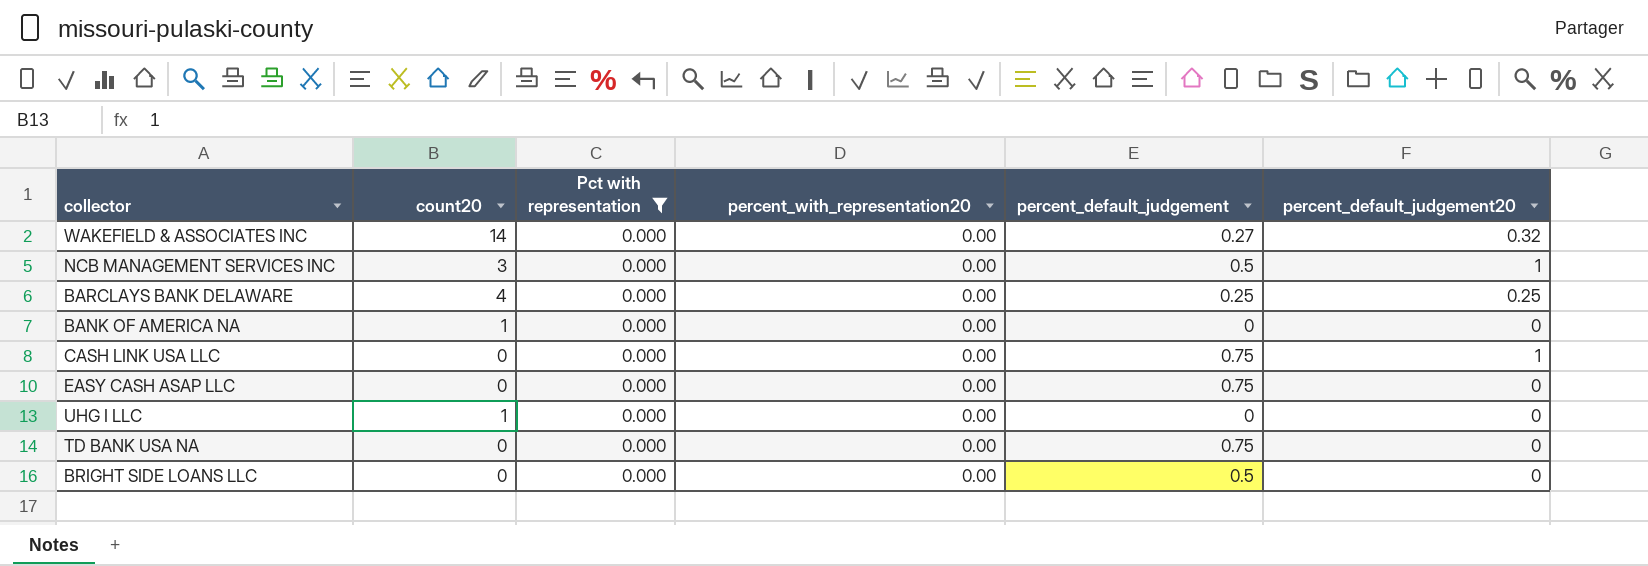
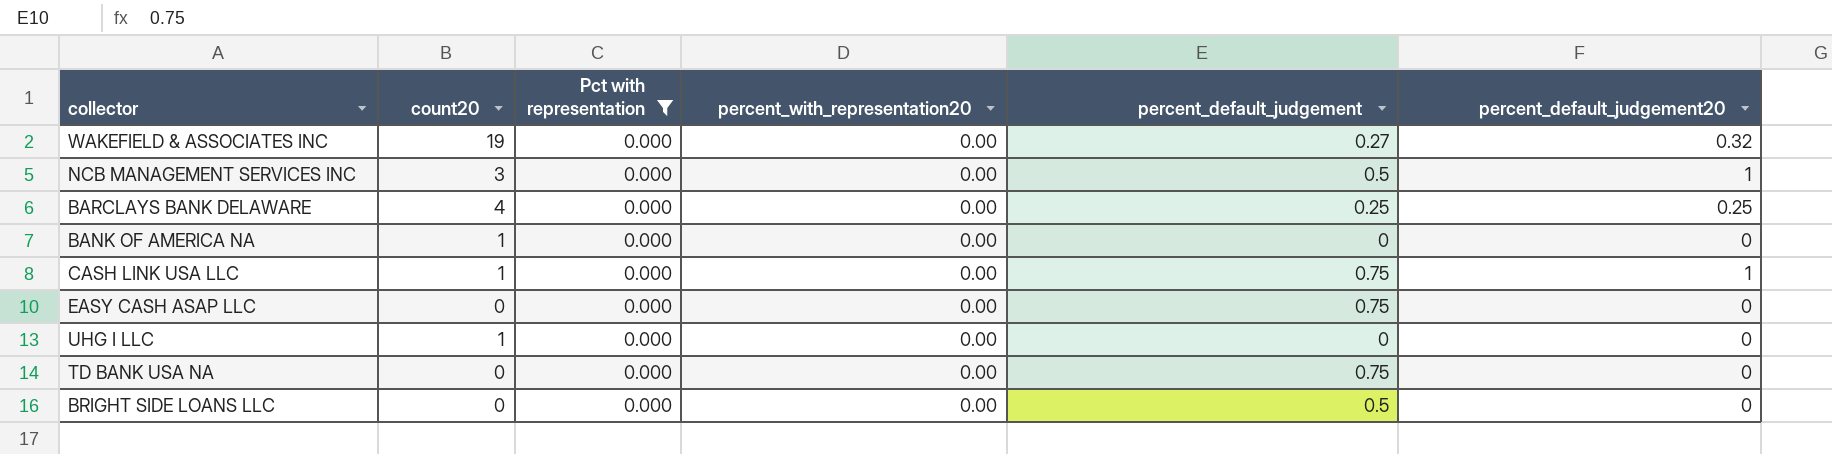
WAKEFIELD & ASSOCIATES INC | count20: 14 -> 19
CASH LINK USA LLC | count20: 0 -> 1

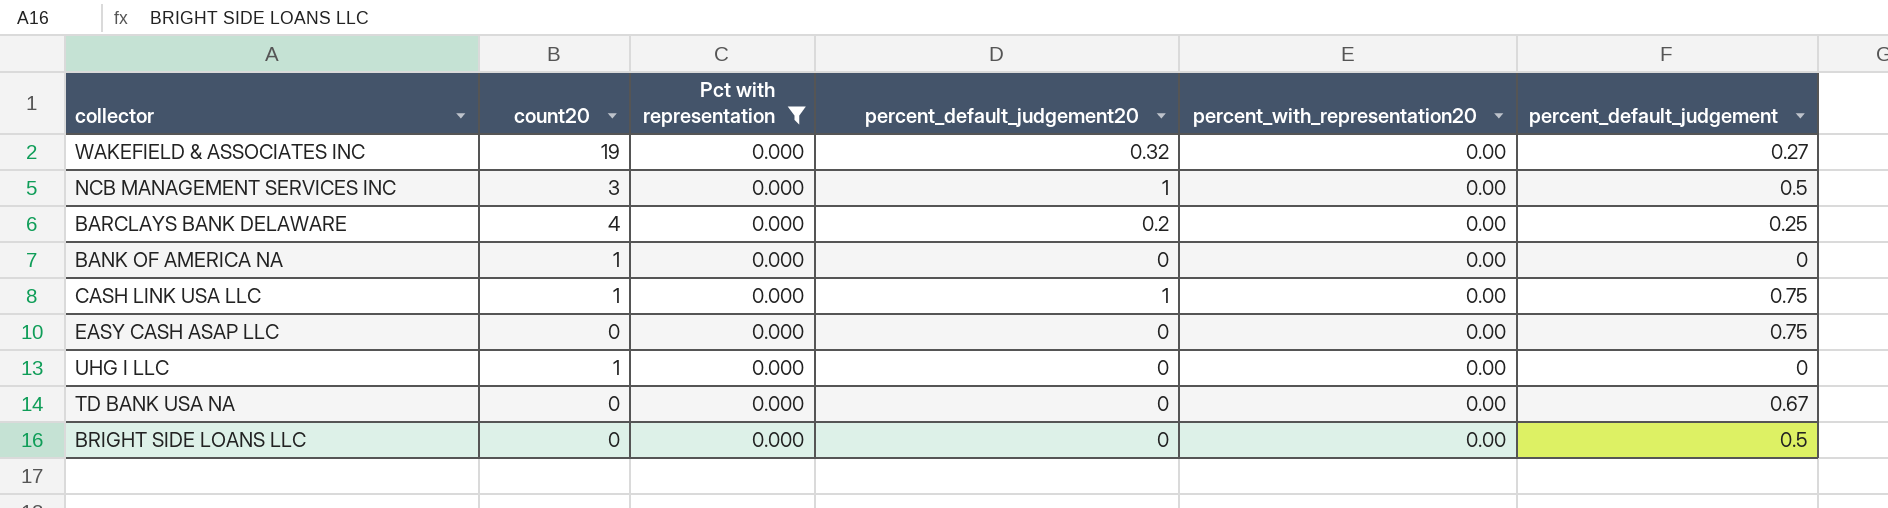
column percent_default_judgement20 | position: 6 -> 4
BARCLAYS BANK DELAWARE | percent_default_judgement20: 0.25 -> 0.2
TD BANK USA NA | percent_default_judgement: 0.75 -> 0.67

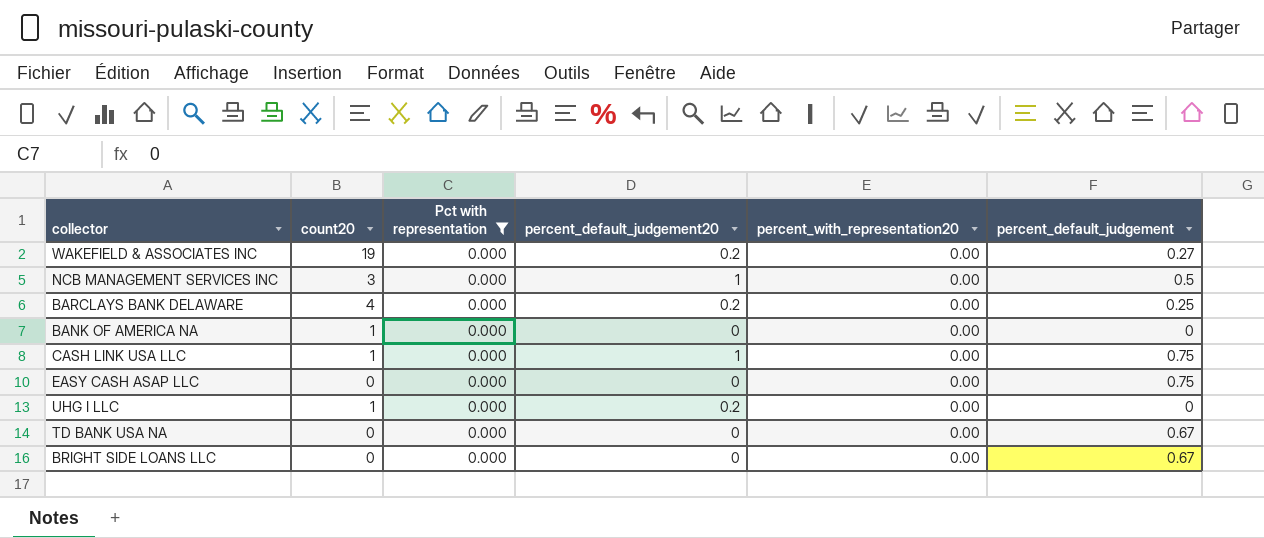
WAKEFIELD & ASSOCIATES INC | percent_default_judgement20: 0.32 -> 0.2
UHG I LLC | percent_default_judgement20: 0 -> 0.2
BRIGHT SIDE LOANS LLC | percent_default_judgement: 0.5 -> 0.67

